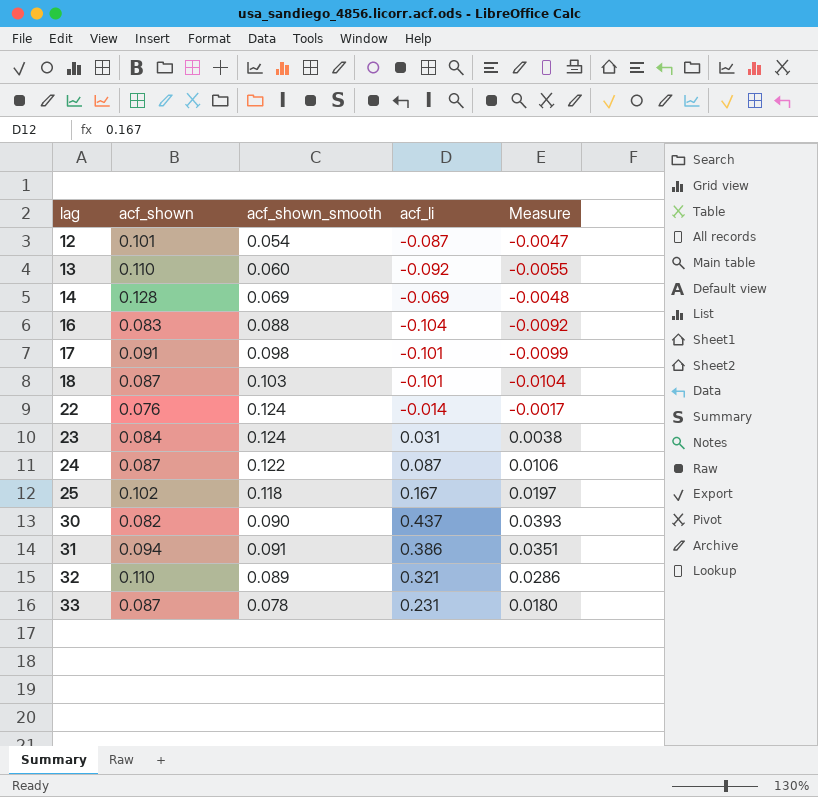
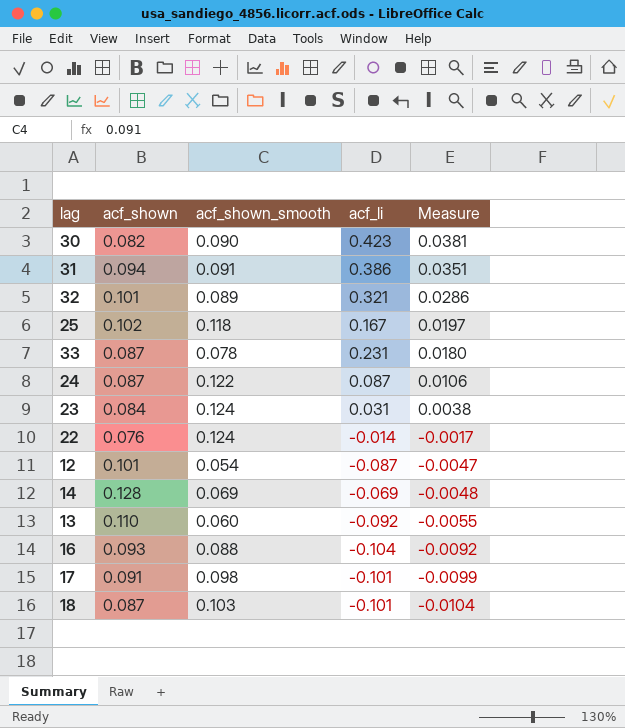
row order: lag ascending -> Measure descending
30 | acf_li: 0.437 -> 0.423
30 | Measure: 0.0393 -> 0.0381
32 | acf_shown: 0.110 -> 0.101
16 | acf_shown: 0.083 -> 0.093

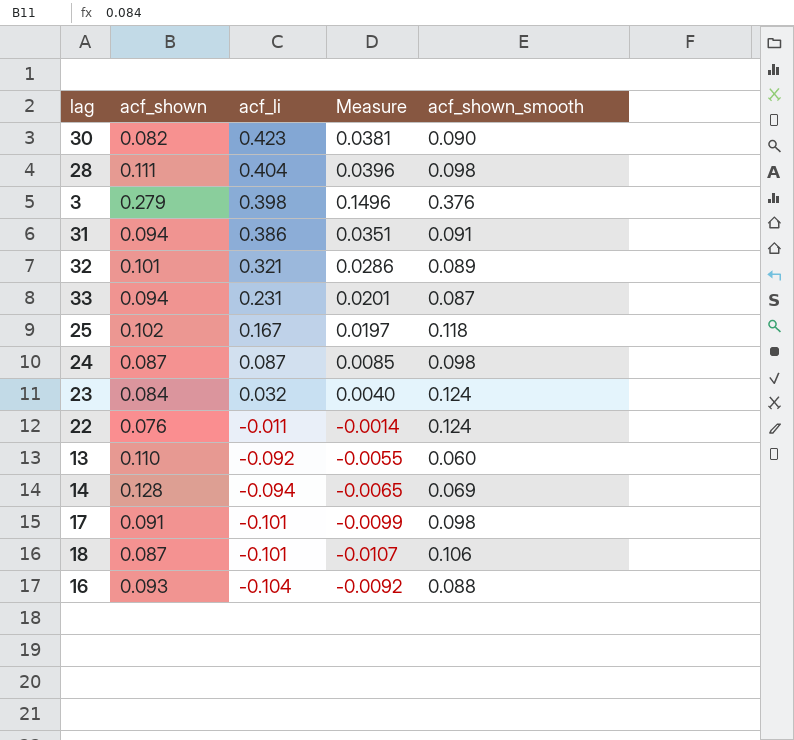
row order: Measure descending -> acf_li descending
column acf_shown_smooth | position: 3 -> 5
row 12: 0.101 | 0.054 | -0.087 | -0.0047 -> none
row 28: none -> 0.111 | 0.404 | 0.0396 | 0.098
row 3: none -> 0.279 | 0.398 | 0.1496 | 0.376
33 | acf_shown: 0.087 -> 0.094
33 | Measure: 0.0180 -> 0.0201
33 | acf_shown_smooth: 0.078 -> 0.087
24 | Measure: 0.0106 -> 0.0085
24 | acf_shown_smooth: 0.122 -> 0.098
23 | acf_li: 0.031 -> 0.032
23 | Measure: 0.0038 -> 0.0040
22 | acf_li: -0.014 -> -0.011
22 | Measure: -0.0017 -> -0.0014
14 | acf_li: -0.069 -> -0.094
14 | Measure: -0.0048 -> -0.0065
18 | Measure: -0.0104 -> -0.0107
18 | acf_shown_smooth: 0.103 -> 0.106

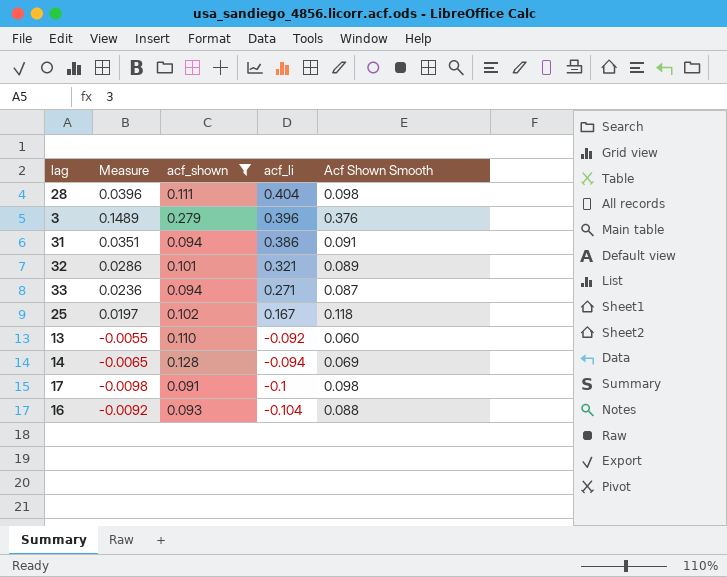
filter: none -> acf_shown >= 0.091
column Measure | position: 4 -> 2
column name: acf_shown_smooth -> Acf Shown Smooth
3 | Measure: 0.1496 -> 0.1489
3 | acf_li: 0.398 -> 0.396
33 | Measure: 0.0201 -> 0.0236
33 | acf_li: 0.231 -> 0.271
17 | Measure: -0.0099 -> -0.0098
17 | acf_li: -0.101 -> -0.1

